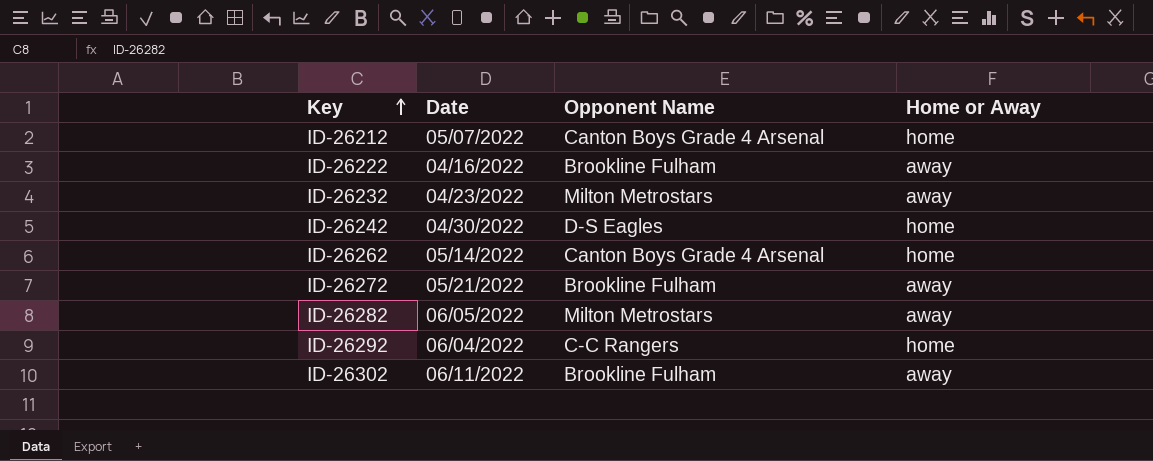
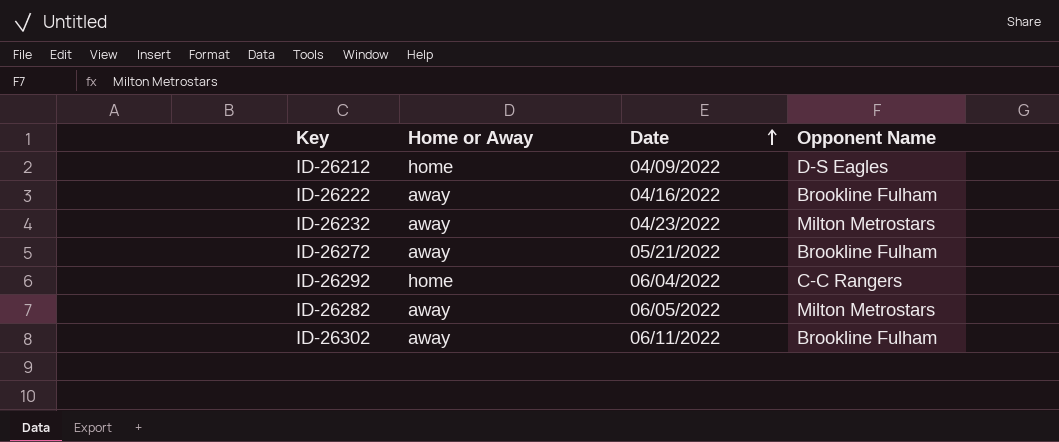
row order: Key ascending -> Date ascending
column Home or Away | position: 4 -> 2
row ID-26242: 04/30/2022 | D-S Eagles | home -> none
row ID-26262: 05/14/2022 | Canton Boys Grade 4 Arsenal | home -> none
ID-26212 | Date: 05/07/2022 -> 04/09/2022
ID-26212 | Opponent Name: Canton Boys Grade 4 Arsenal -> D-S Eagles

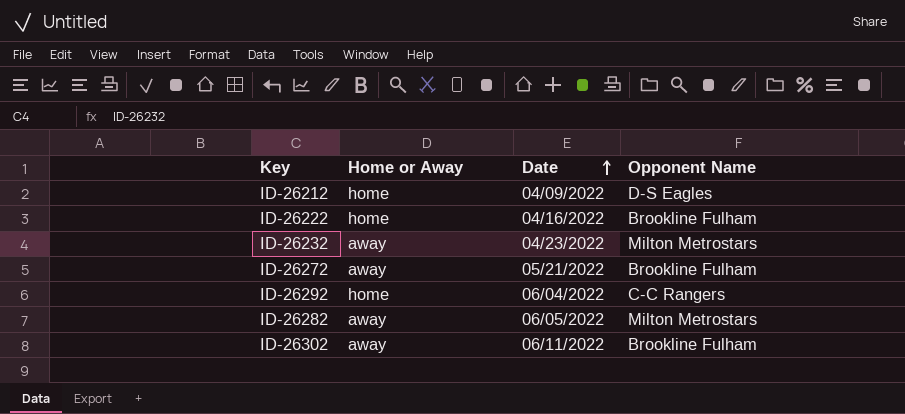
ID-26222 | Home or Away: away -> home

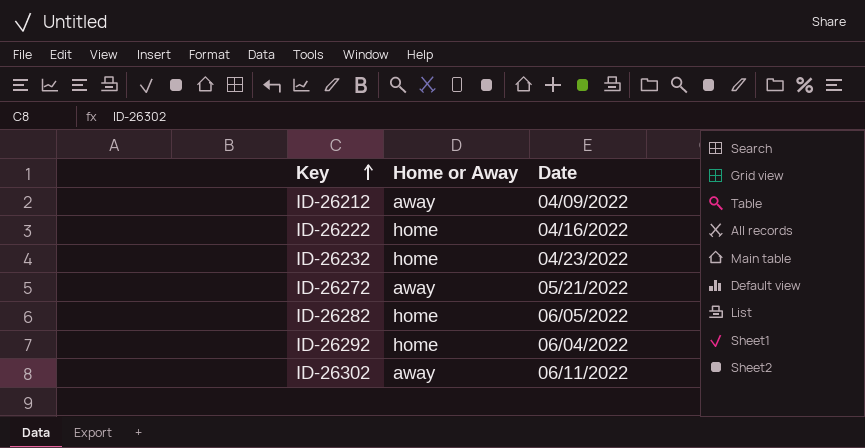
row order: Date ascending -> Key ascending
column Opponent Name | position: 4 -> none
ID-26212 | Home or Away: home -> away
ID-26232 | Home or Away: away -> home
ID-26282 | Home or Away: away -> home

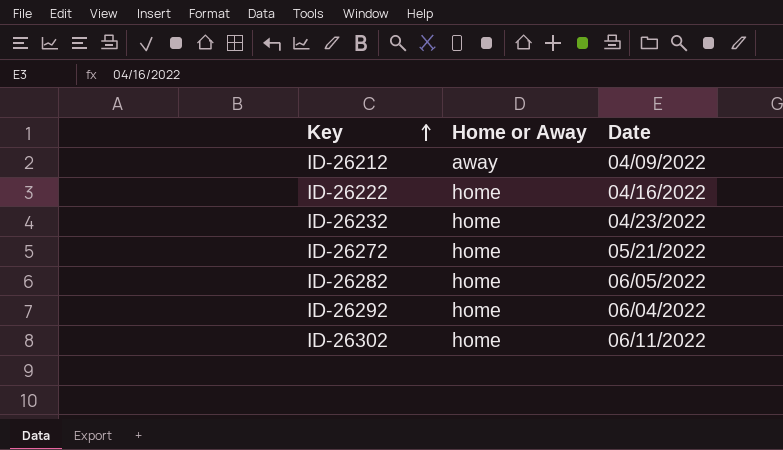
ID-26272 | Home or Away: away -> home
ID-26302 | Home or Away: away -> home

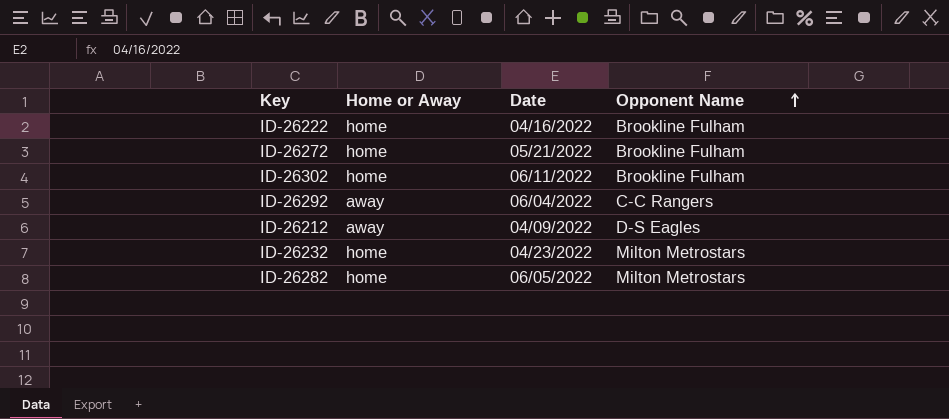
row order: Key ascending -> Opponent Name ascending
column Opponent Name | position: none -> 4
ID-26292 | Home or Away: home -> away

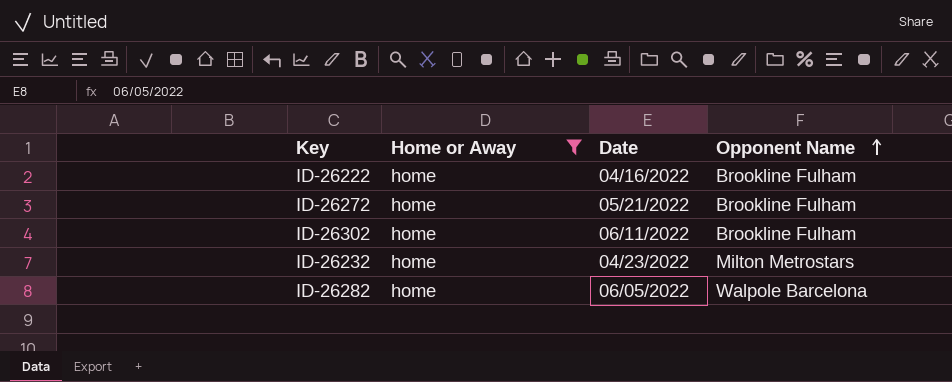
filter: none -> Home or Away = home
ID-26282 | Opponent Name: Milton Metrostars -> Walpole Barcelona

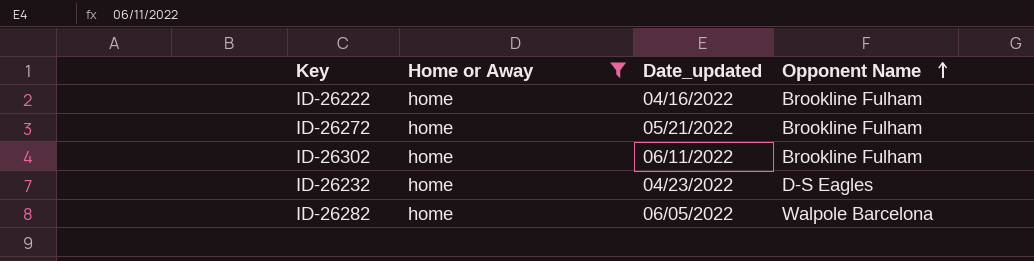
column name: Date -> Date_updated
ID-26232 | Opponent Name: Milton Metrostars -> D-S Eagles

